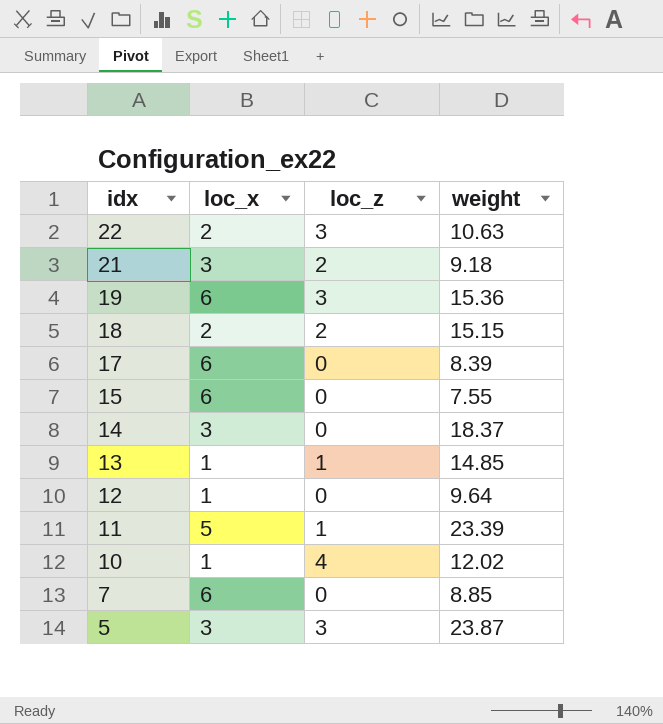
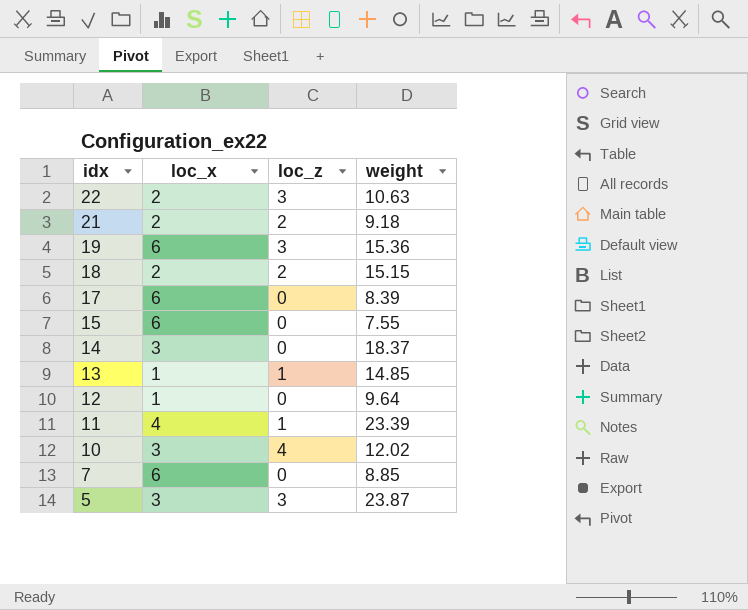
21 | loc_x: 3 -> 2
11 | loc_x: 5 -> 4
10 | loc_x: 1 -> 3

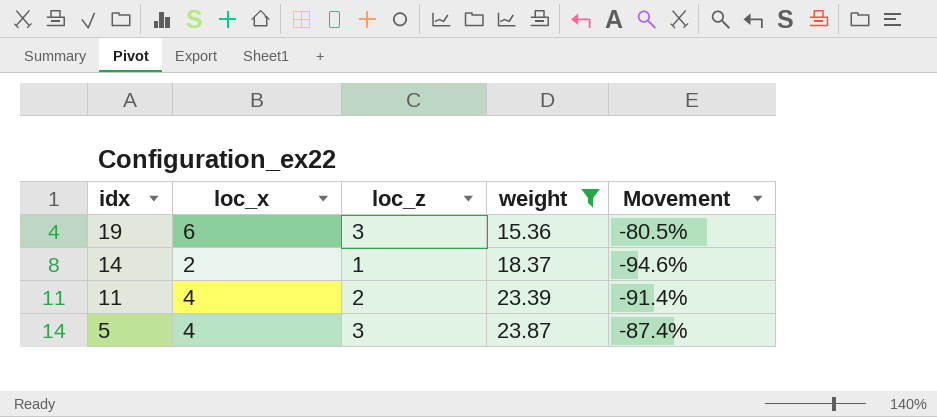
filter: none -> weight >= 15.36
column Movement | formula: none -> ([loc_z] - [weight]) / [weight]
14 | loc_x: 3 -> 2
14 | loc_z: 0 -> 1
11 | loc_z: 1 -> 2
5 | loc_x: 3 -> 4

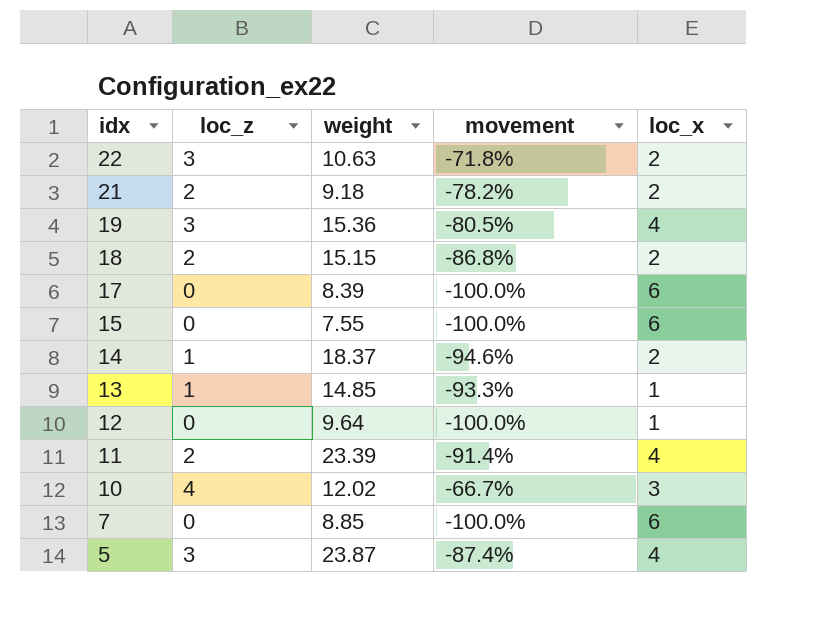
filter: weight >= 15.36 -> none
column name: Movement -> movement
column loc_x | position: 2 -> 5
19 | loc_x: 6 -> 4

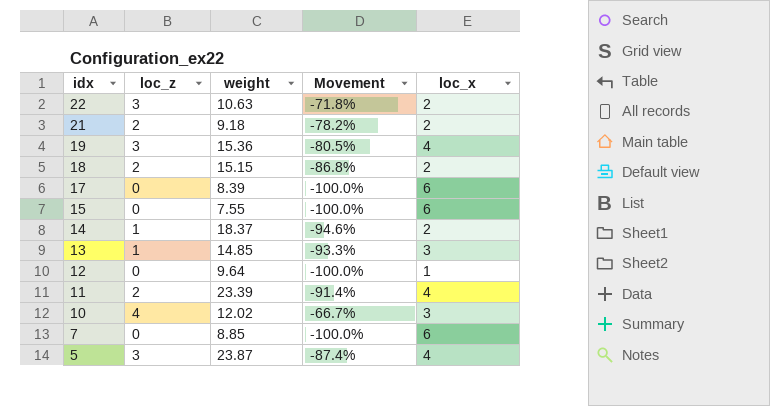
column name: movement -> Movement
13 | loc_x: 1 -> 3

